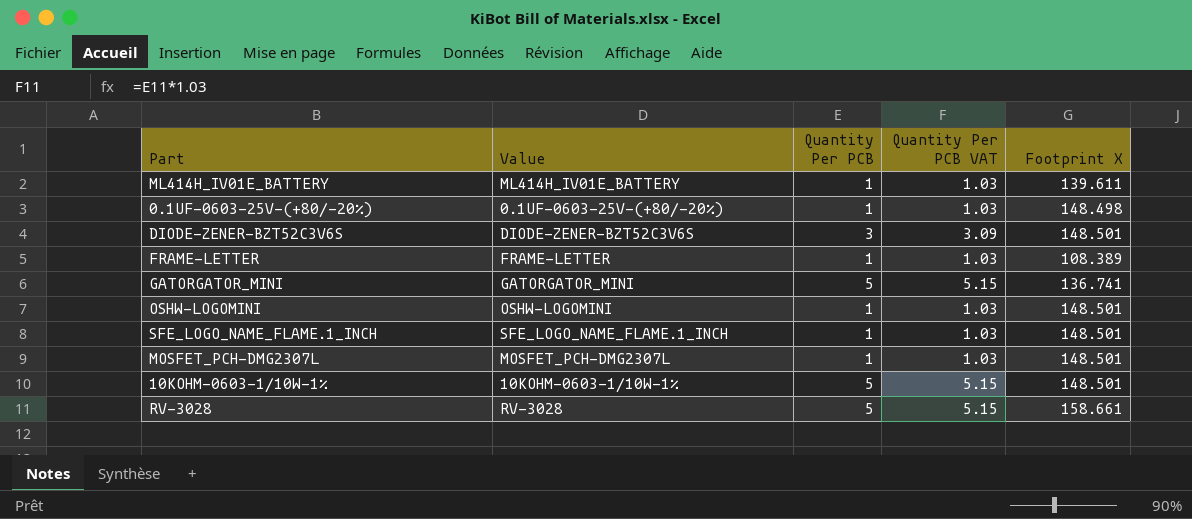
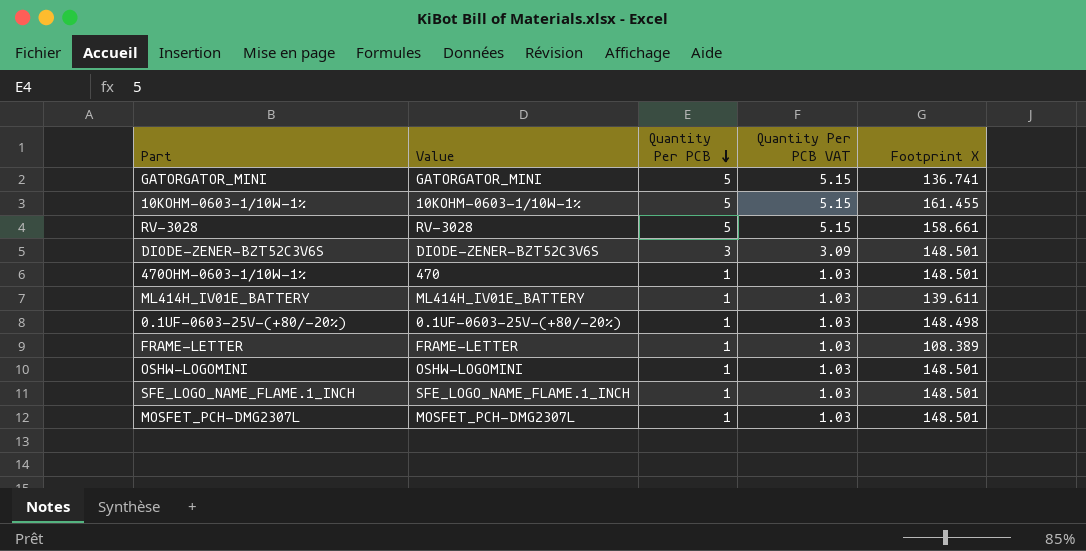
row order: none -> Quantity Per PCB descending
10KOHM-0603-1/10W-1% | Footprint X: 148.501 -> 161.455
row 470OHM-0603-1/10W-1%: none -> 470 | 1 | 1.03 | 148.501

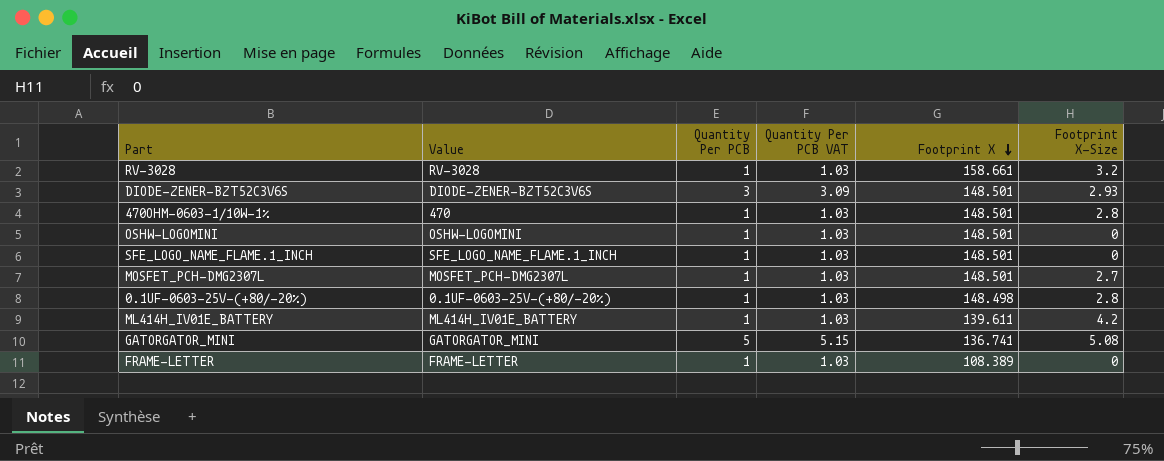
row order: Quantity Per PCB descending -> Footprint X descending
column Footprint X-Size | position: none -> 6
row 10KOHM-0603-1/10W-1%: 10KOHM-0603-1/10W-1% | 5 | 5.15 | 161.455 -> none
RV-3028 | Quantity Per PCB: 5 -> 1
RV-3028 | Quantity Per PCB VAT: 5.15 -> 1.03

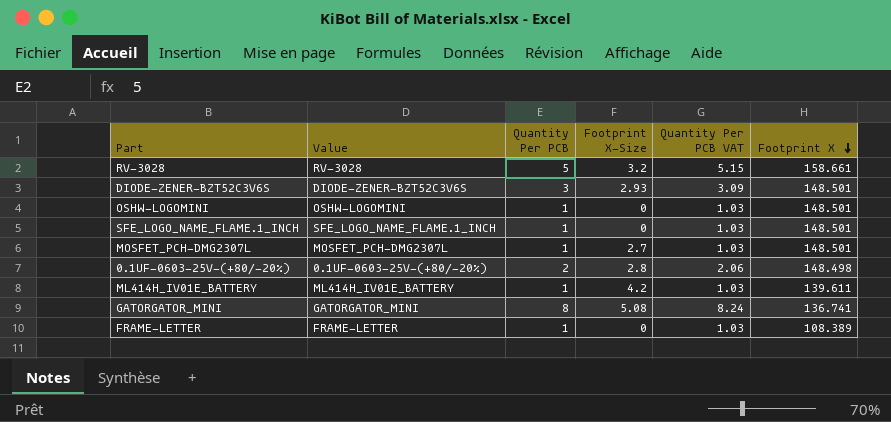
column Footprint X-Size | position: 6 -> 4
row 470OHM-0603-1/10W-1%: 470 | 1 | 1.03 | 148.501 | 2.8 -> none
RV-3028 | Quantity Per PCB: 1 -> 5
RV-3028 | Quantity Per PCB VAT: 1.03 -> 5.15
0.1UF-0603-25V-(+80/-20%) | Quantity Per PCB: 1 -> 2
0.1UF-0603-25V-(+80/-20%) | Quantity Per PCB VAT: 1.03 -> 2.06
GATORGATOR_MINI | Quantity Per PCB: 5 -> 8
GATORGATOR_MINI | Quantity Per PCB VAT: 5.15 -> 8.24

